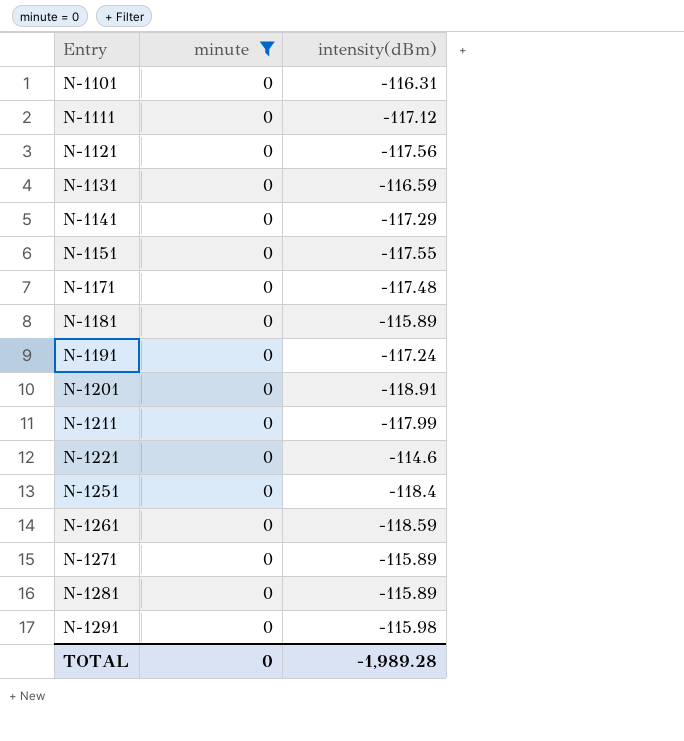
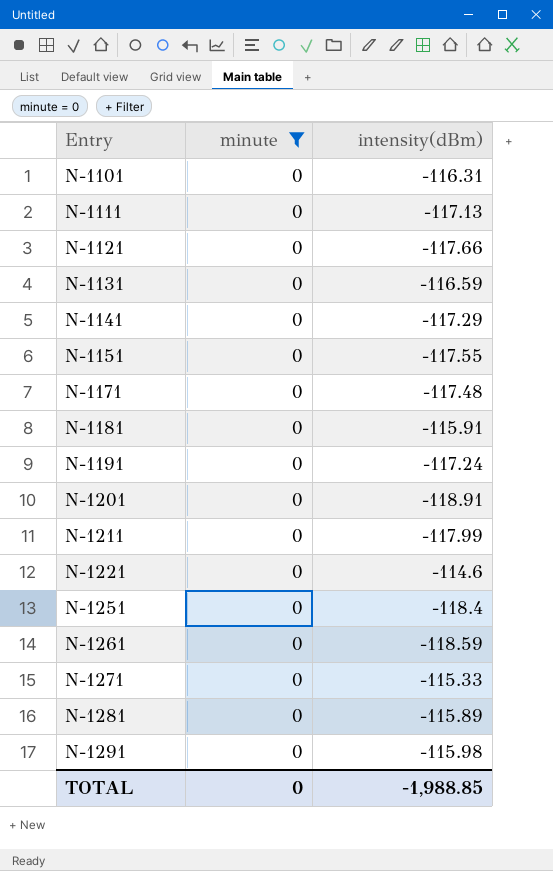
N-1111 | intensity(dBm): -117.12 -> -117.13
N-1121 | intensity(dBm): -117.56 -> -117.66
N-1181 | intensity(dBm): -115.89 -> -115.91
N-1271 | intensity(dBm): -115.89 -> -115.33
TOTAL | intensity(dBm): -1,989.28 -> -1,988.85

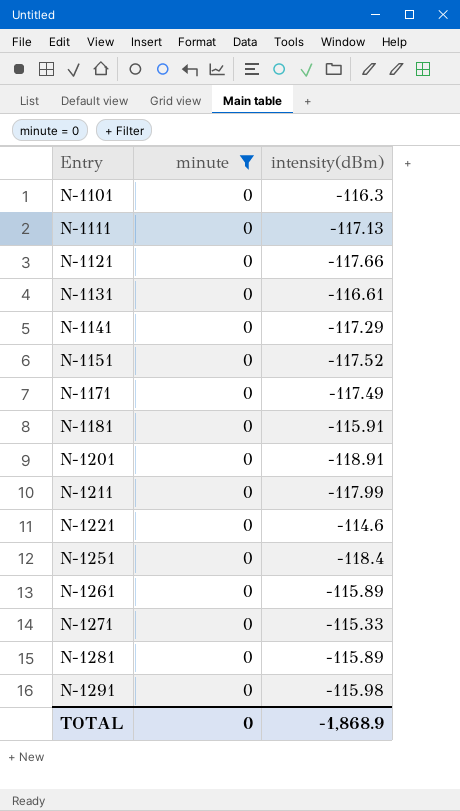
row N-1191: 0 | -117.24 -> none
N-1101 | intensity(dBm): -116.31 -> -116.3
N-1131 | intensity(dBm): -116.59 -> -116.61
N-1151 | intensity(dBm): -117.55 -> -117.52
N-1171 | intensity(dBm): -117.48 -> -117.49
N-1261 | intensity(dBm): -118.59 -> -115.89
TOTAL | intensity(dBm): -1,988.85 -> -1,868.9

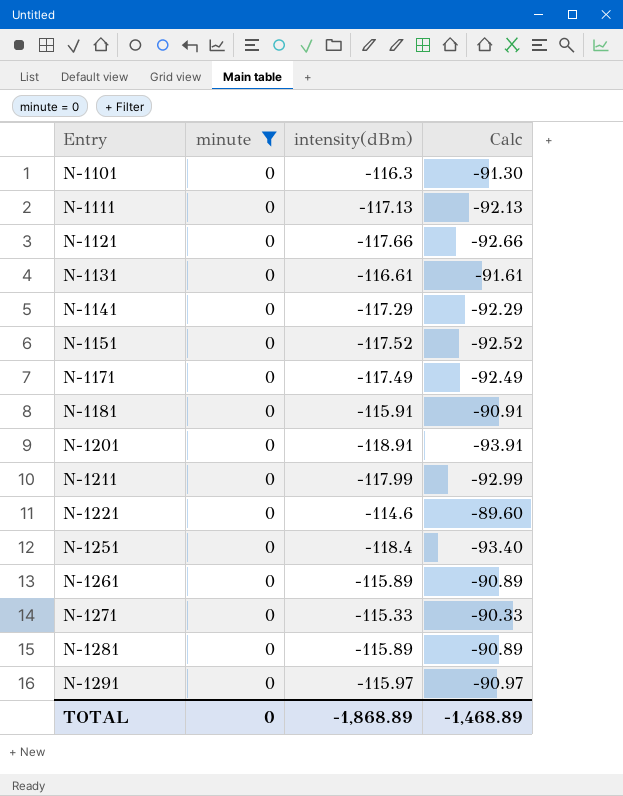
column Calc | formula: none -> [intensity(dBm)] + 25
N-1291 | intensity(dBm): -115.98 -> -115.97
TOTAL | intensity(dBm): -1,868.9 -> -1,868.89

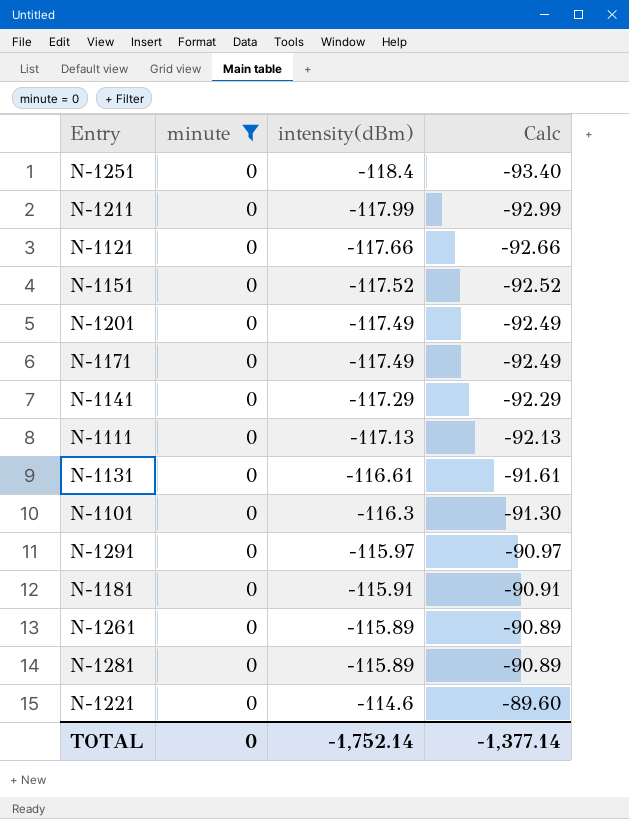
row order: Entry ascending -> intensity(dBm) ascending
row N-1271: 0 | -115.33 | -90.33 -> none
N-1201 | intensity(dBm): -118.91 -> -117.49
N-1201 | Calc: -93.91 -> -92.49
TOTAL | intensity(dBm): -1,868.89 -> -1,752.14
TOTAL | Calc: -1,468.89 -> -1,377.14

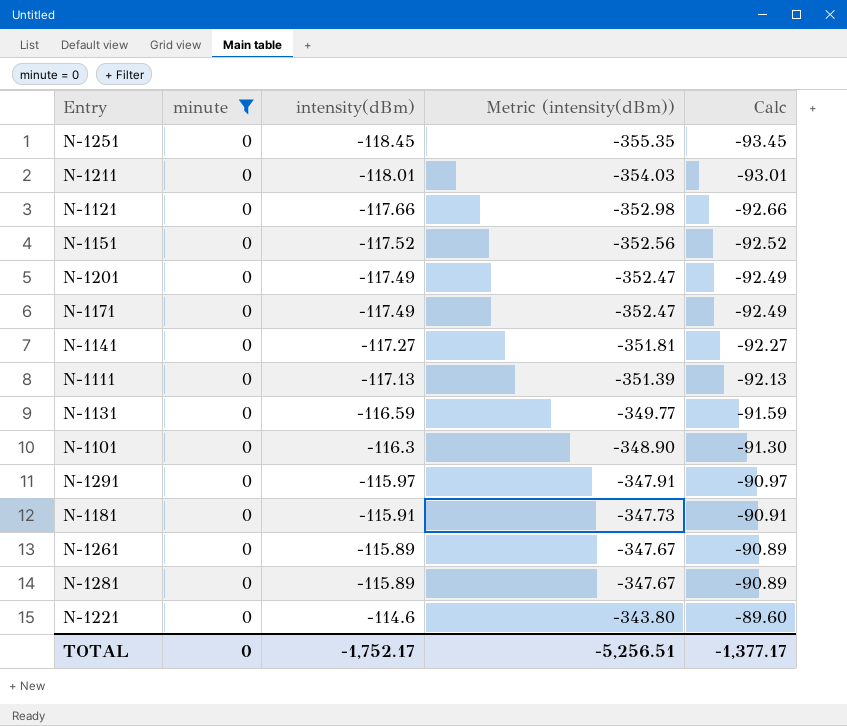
column Metric (intensity(dBm)) | formula: none -> [intensity(dBm)] * 3
N-1251 | intensity(dBm): -118.4 -> -118.45
N-1251 | Calc: -93.40 -> -93.45
N-1211 | intensity(dBm): -117.99 -> -118.01
N-1211 | Calc: -92.99 -> -93.01
N-1141 | intensity(dBm): -117.29 -> -117.27
N-1141 | Calc: -92.29 -> -92.27
N-1131 | intensity(dBm): -116.61 -> -116.59
N-1131 | Calc: -91.61 -> -91.59
TOTAL | intensity(dBm): -1,752.14 -> -1,752.17
TOTAL | Calc: -1,377.14 -> -1,377.17

